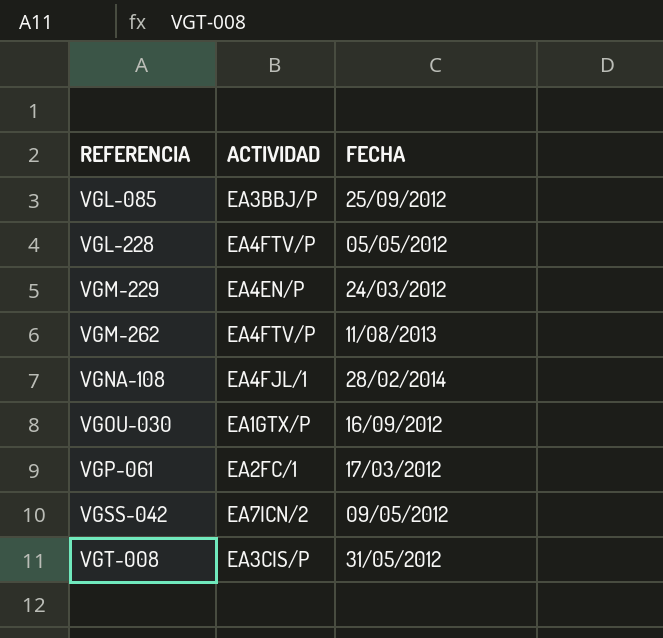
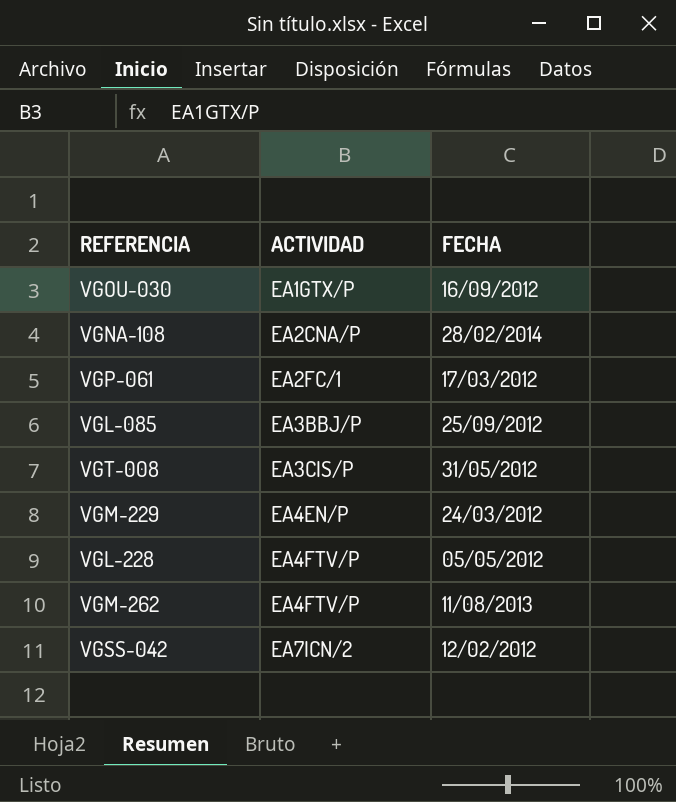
row order: REFERENCIA ascending -> ACTIVIDAD ascending
VGNA-108 | ACTIVIDAD: EA4FJL/1 -> EA2CNA/P
VGSS-042 | FECHA: 09/05/2012 -> 12/02/2012

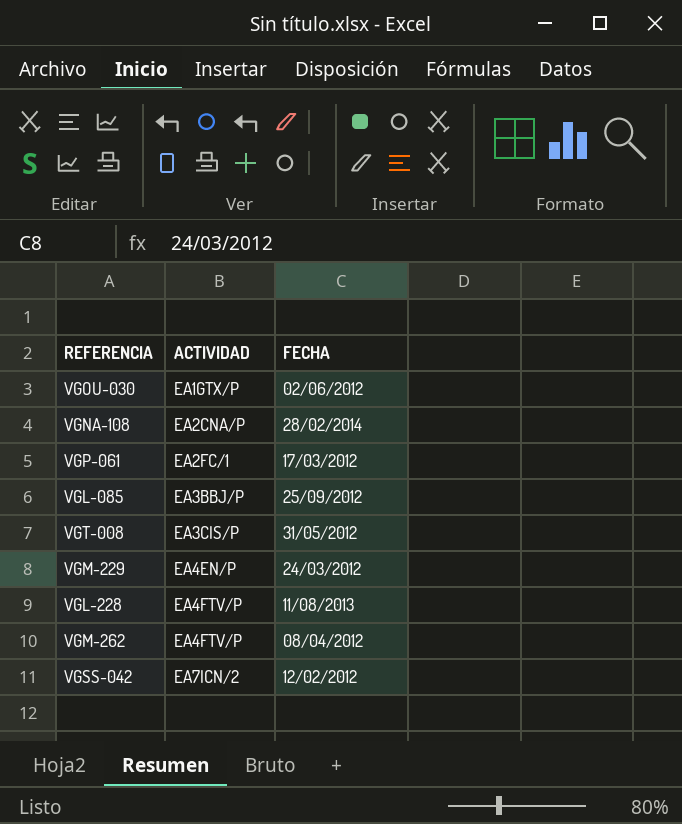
VGOU-030 | FECHA: 16/09/2012 -> 02/06/2012
VGL-228 | FECHA: 05/05/2012 -> 11/08/2013
VGM-262 | FECHA: 11/08/2013 -> 08/04/2012

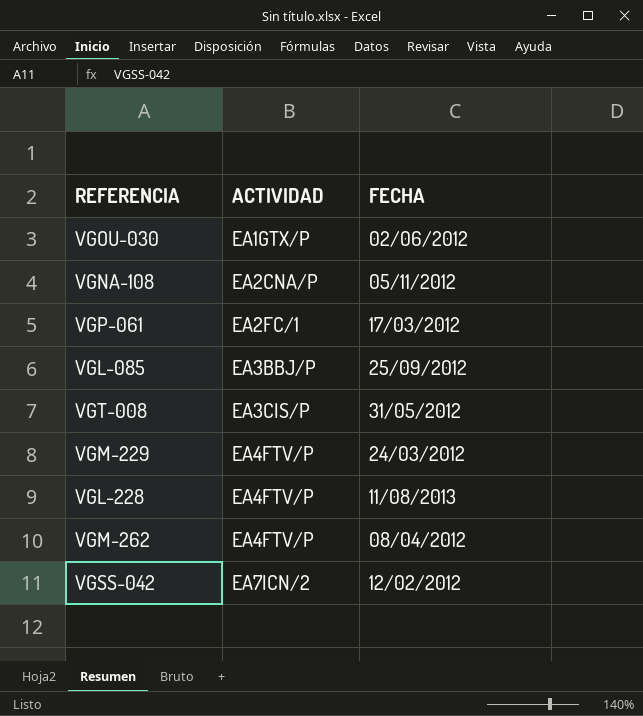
VGNA-108 | FECHA: 28/02/2014 -> 05/11/2012
VGM-229 | ACTIVIDAD: EA4EN/P -> EA4FTV/P

